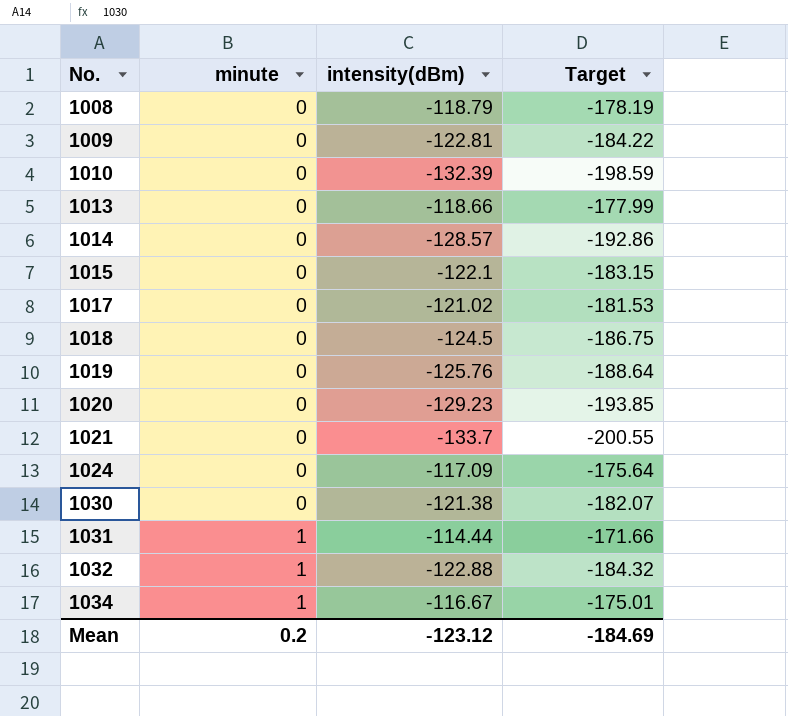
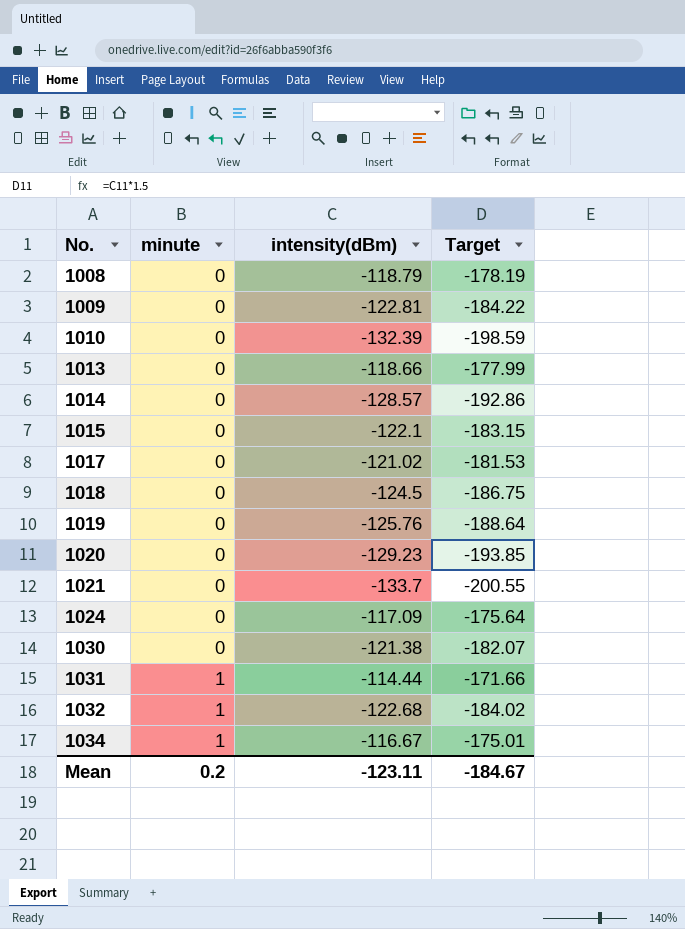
1032 | intensity(dBm): -122.88 -> -122.68
1032 | Target: -184.32 -> -184.02
Mean | intensity(dBm): -123.12 -> -123.11
Mean | Target: -184.69 -> -184.67

